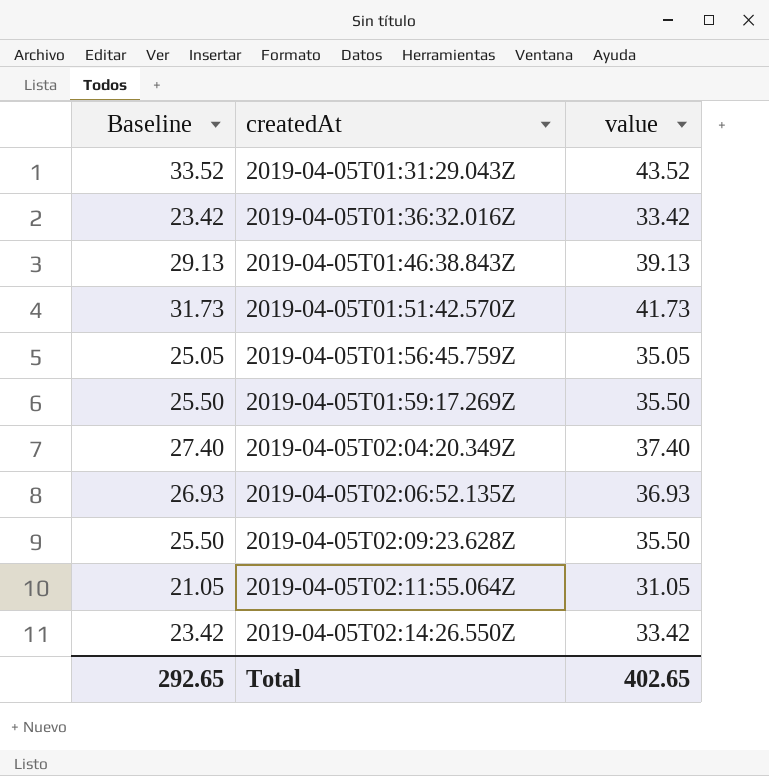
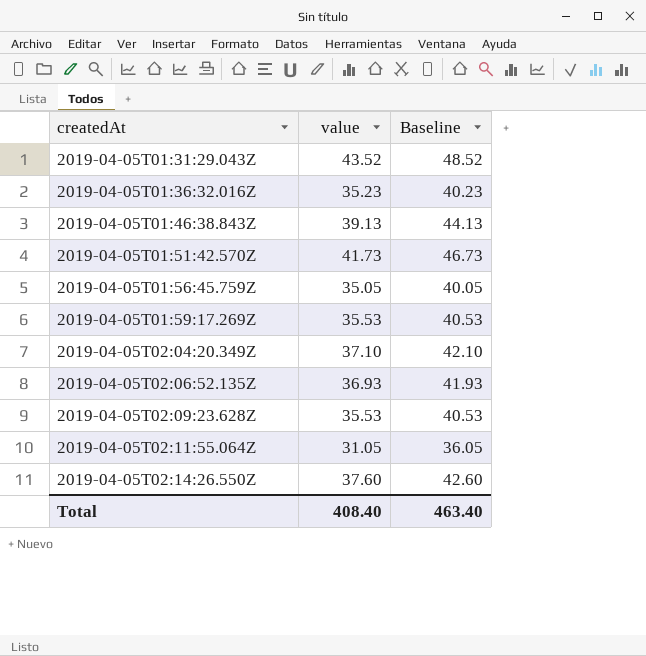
column Baseline | formula: [value] - 10 -> [value] + 5
column Baseline | position: 1 -> 3
2019-04-05T01:36:32.016Z | value: 33.42 -> 35.23
2019-04-05T01:59:17.269Z | value: 35.50 -> 35.53
2019-04-05T02:04:20.349Z | value: 37.40 -> 37.10
2019-04-05T02:09:23.628Z | value: 35.50 -> 35.53
2019-04-05T02:14:26.550Z | value: 33.42 -> 37.60
Total | value: 402.65 -> 408.40
Total | Baseline: 292.65 -> 463.40

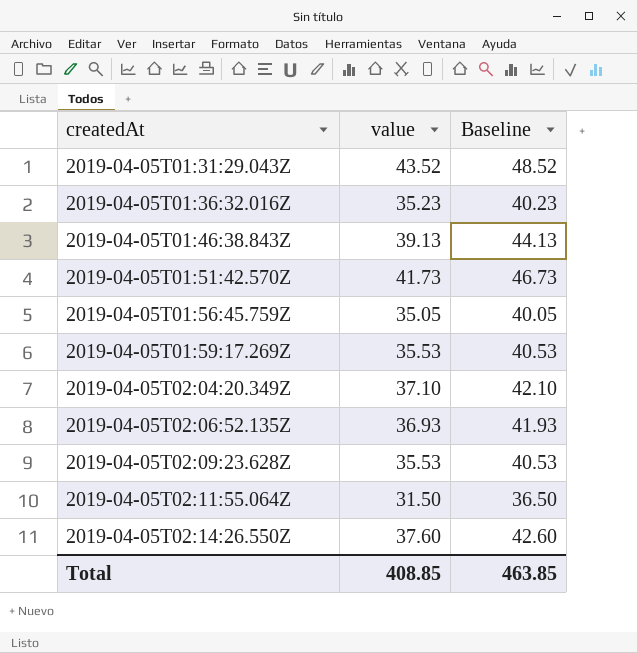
2019-04-05T02:11:55.064Z | value: 31.05 -> 31.50
2019-04-05T02:11:55.064Z | Baseline: 36.05 -> 36.50
Total | value: 408.40 -> 408.85
Total | Baseline: 463.40 -> 463.85

